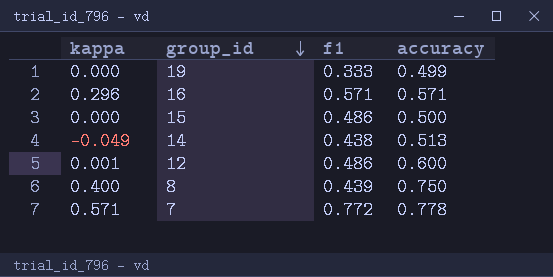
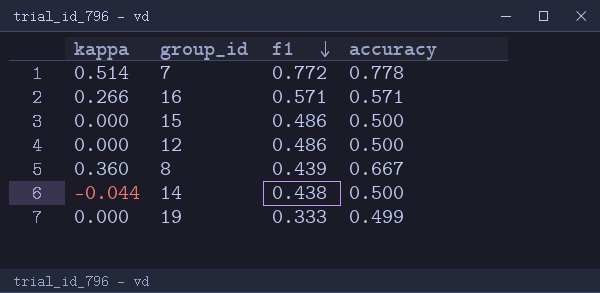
row order: group_id descending -> f1 descending
7 | kappa: 0.571 -> 0.514
16 | kappa: 0.296 -> 0.266
12 | kappa: 0.001 -> 0.000
12 | accuracy: 0.600 -> 0.500
8 | kappa: 0.400 -> 0.360
8 | accuracy: 0.750 -> 0.667
14 | kappa: -0.049 -> -0.044
14 | accuracy: 0.513 -> 0.500

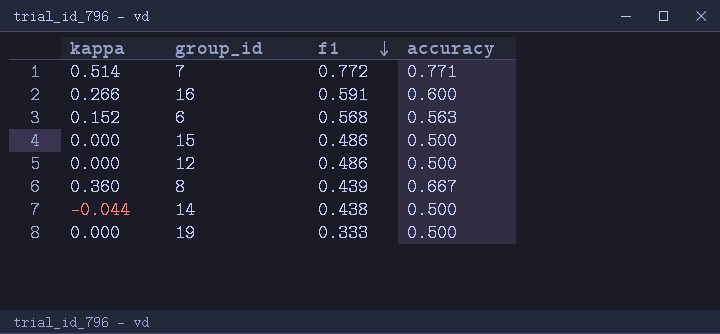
7 | accuracy: 0.778 -> 0.771
16 | f1: 0.571 -> 0.591
16 | accuracy: 0.571 -> 0.600
row 6: none -> 0.152 | 0.568 | 0.563
19 | accuracy: 0.499 -> 0.500

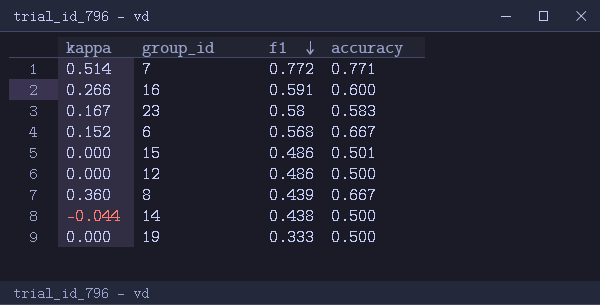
row 23: none -> 0.167 | 0.58 | 0.583
6 | accuracy: 0.563 -> 0.667
15 | accuracy: 0.500 -> 0.501

